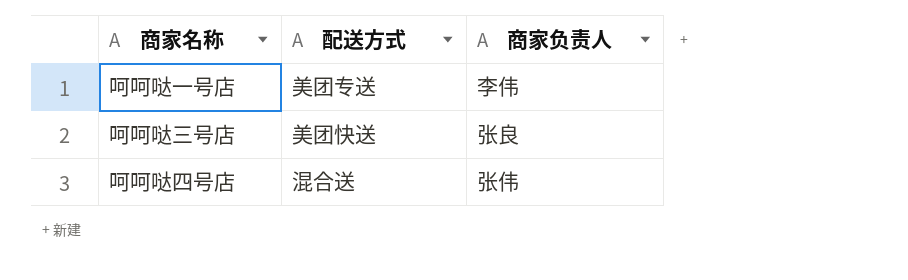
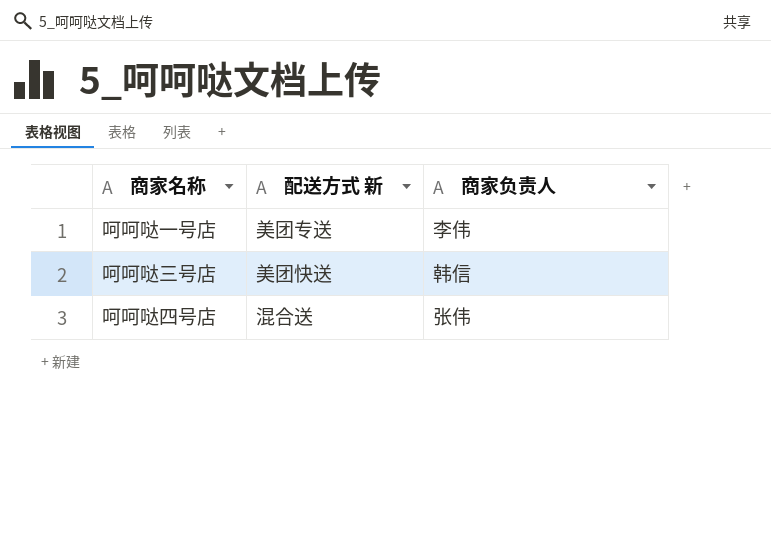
column name: 配送方式 -> 配送方式 新
呵呵哒三号店 | 商家负责人: 张良 -> 韩信

